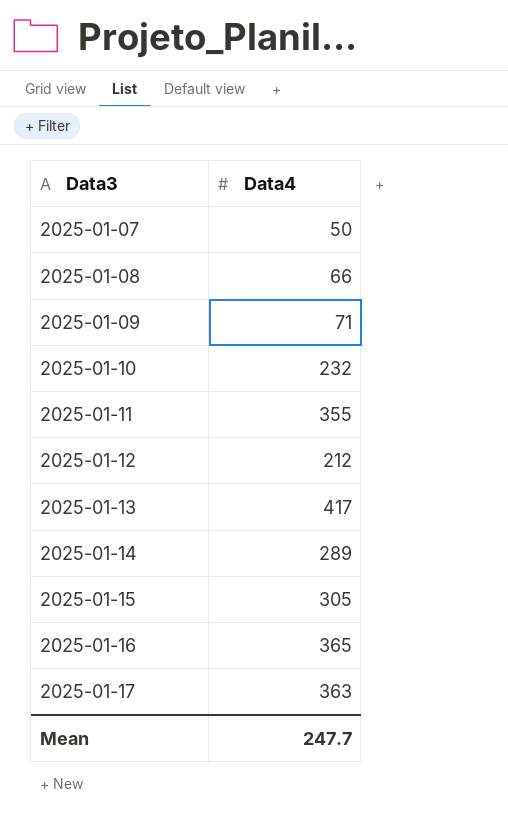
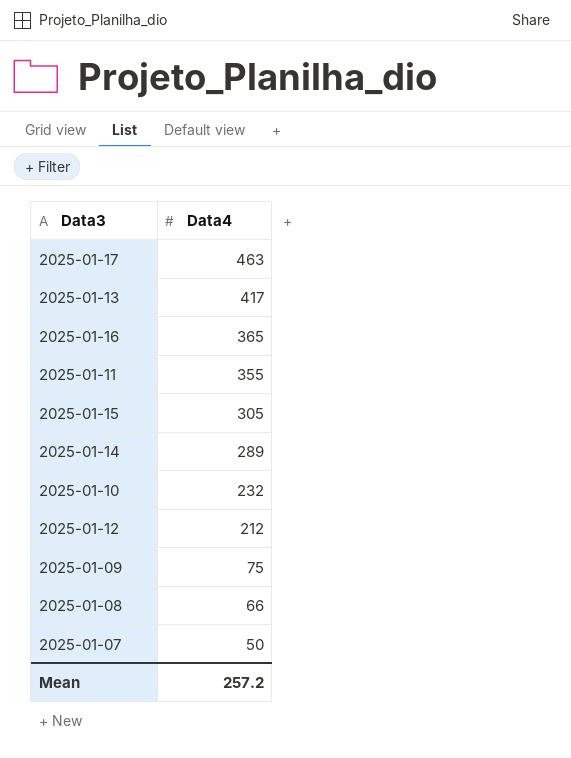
row order: Data3 ascending -> Data4 descending
2025-01-17 | Data4: 363 -> 463
2025-01-09 | Data4: 71 -> 75
Mean | Data4: 247.7 -> 257.2

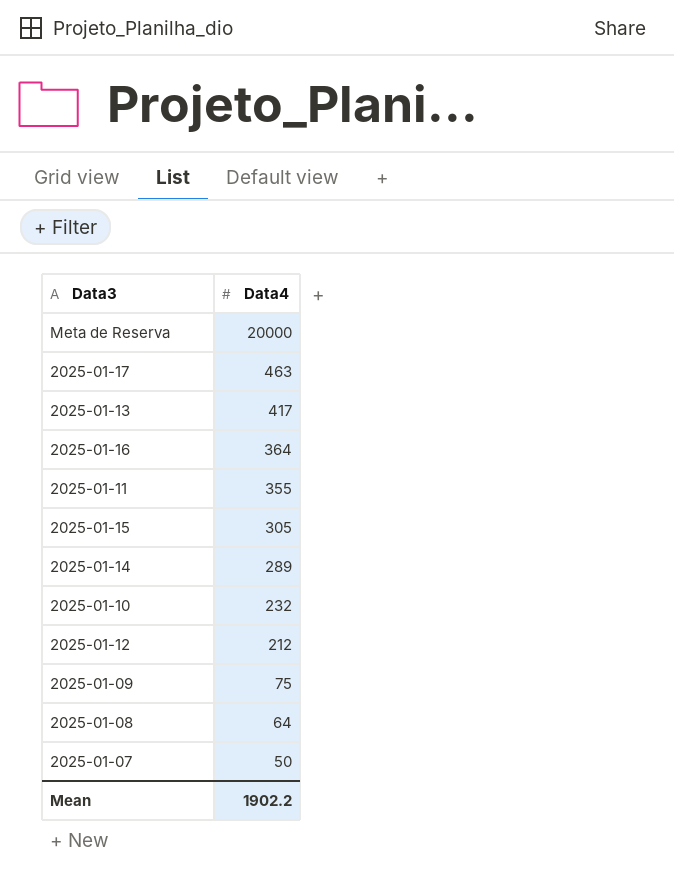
row Meta de Reserva: none -> 20000
2025-01-16 | Data4: 365 -> 364
2025-01-08 | Data4: 66 -> 64
Mean | Data4: 257.2 -> 1902.2

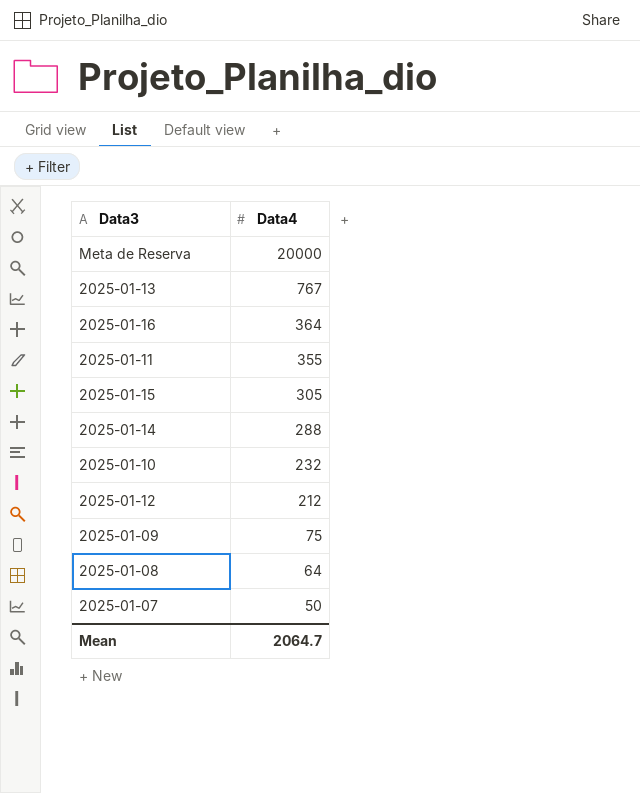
row 2025-01-17: 463 -> none
2025-01-13 | Data4: 417 -> 767
2025-01-14 | Data4: 289 -> 288
Mean | Data4: 1902.2 -> 2064.7

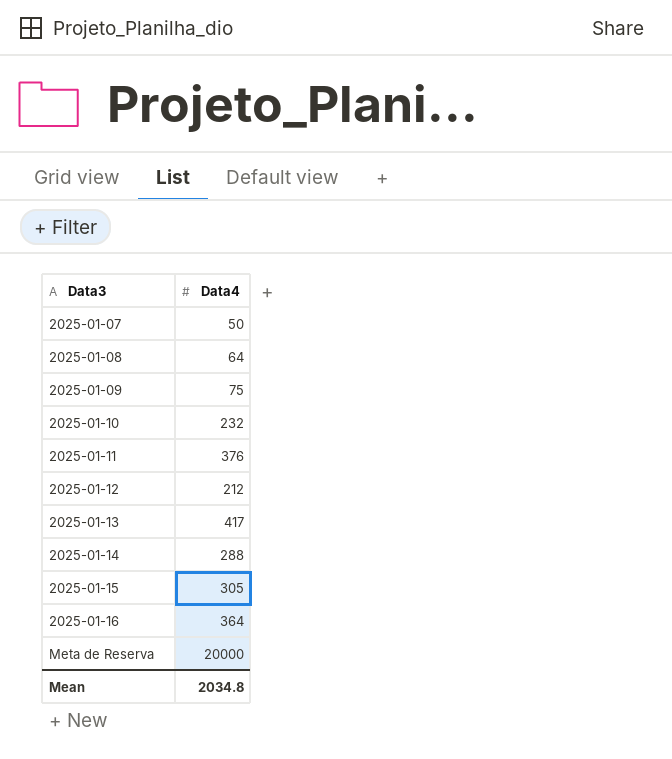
row order: Data4 descending -> Data3 ascending
2025-01-11 | Data4: 355 -> 376
2025-01-13 | Data4: 767 -> 417
Mean | Data4: 2064.7 -> 2034.8

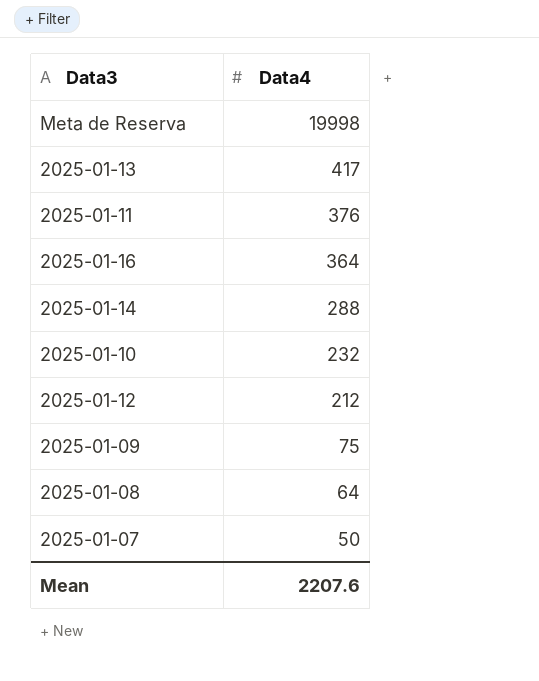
row order: Data3 ascending -> Data4 descending
row 2025-01-15: 305 -> none
Meta de Reserva | Data4: 20000 -> 19998
Mean | Data4: 2034.8 -> 2207.6

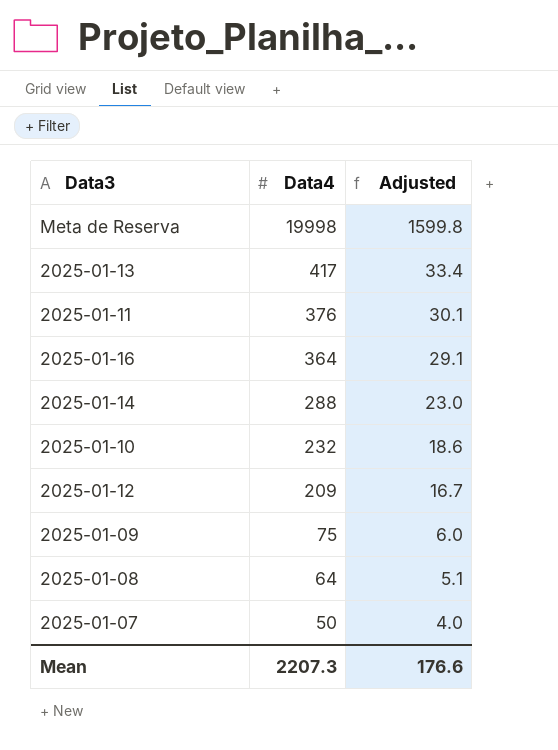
column Adjusted | formula: none -> [Data4] * 0.08
2025-01-12 | Data4: 212 -> 209
Mean | Data4: 2207.6 -> 2207.3

